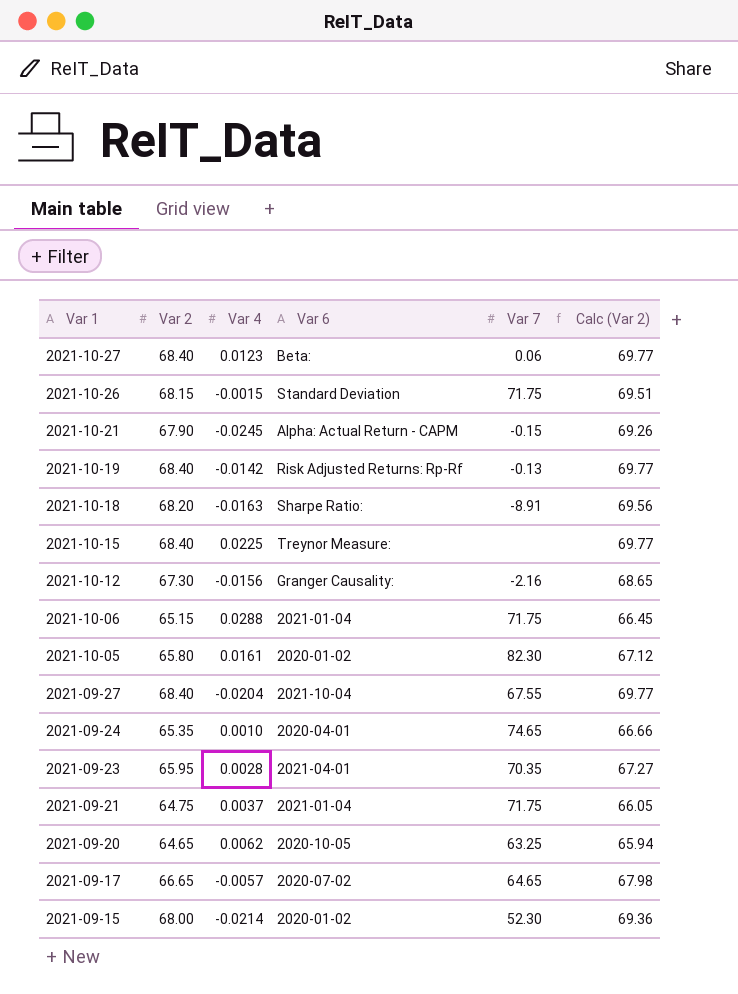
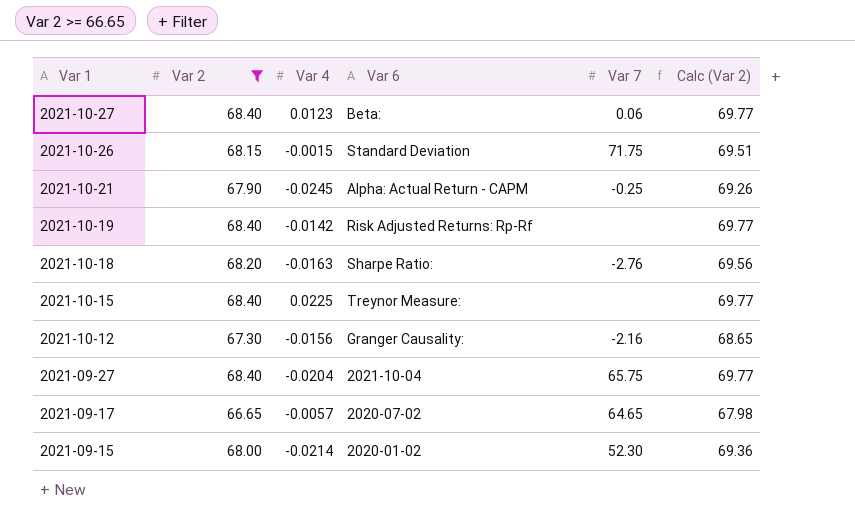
filter: none -> Var 2 >= 66.65
2021-10-21 | Var 7: -0.15 -> -0.25
2021-10-19 | Var 7: -0.13 -> none
2021-10-18 | Var 7: -8.91 -> -2.76
2021-09-27 | Var 7: 67.55 -> 65.75

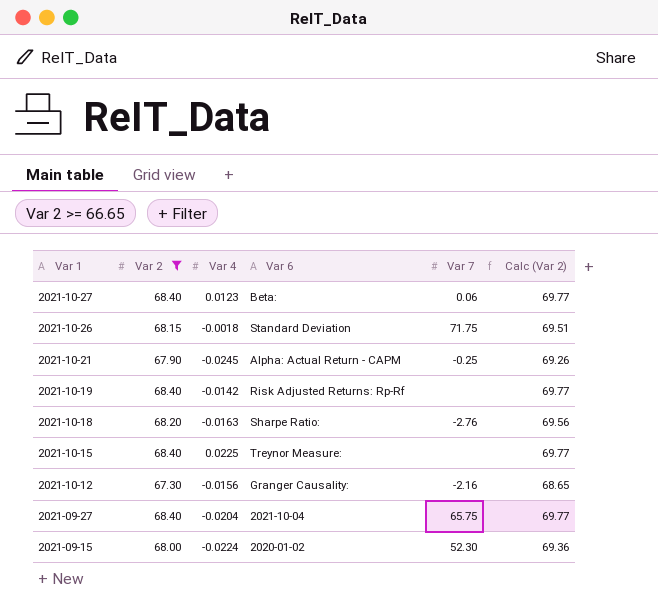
row 2021-09-17: 66.65 | -0.0057 | 2020-07-02 | 64.65 | 67.98 -> none
2021-10-26 | Var 4: -0.0015 -> -0.0018
2021-09-15 | Var 4: -0.0214 -> -0.0224

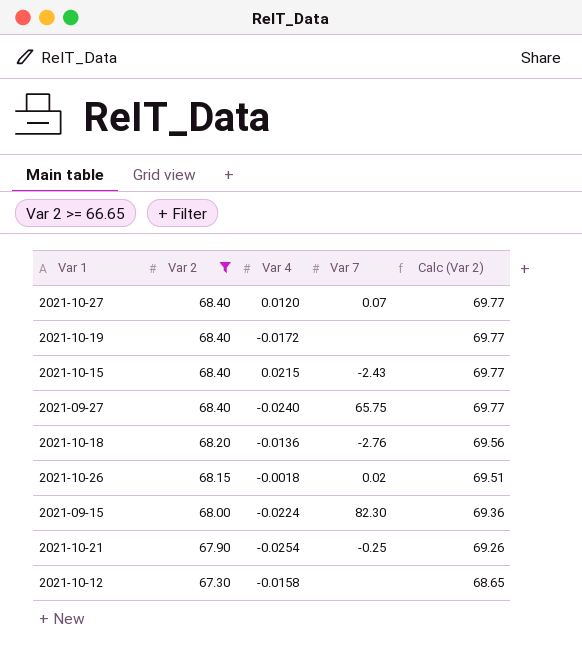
row order: Var 1 descending -> Var 2 descending
column Var 6 | position: 4 -> none
2021-10-27 | Var 4: 0.0123 -> 0.0120
2021-10-27 | Var 7: 0.06 -> 0.07
2021-10-19 | Var 4: -0.0142 -> -0.0172
2021-10-15 | Var 4: 0.0225 -> 0.0215
2021-10-15 | Var 7: none -> -2.43
2021-09-27 | Var 4: -0.0204 -> -0.0240
2021-10-18 | Var 4: -0.0163 -> -0.0136
2021-10-26 | Var 7: 71.75 -> 0.02
2021-09-15 | Var 7: 52.30 -> 82.30
2021-10-21 | Var 4: -0.0245 -> -0.0254
2021-10-12 | Var 4: -0.0156 -> -0.0158
2021-10-12 | Var 7: -2.16 -> none

